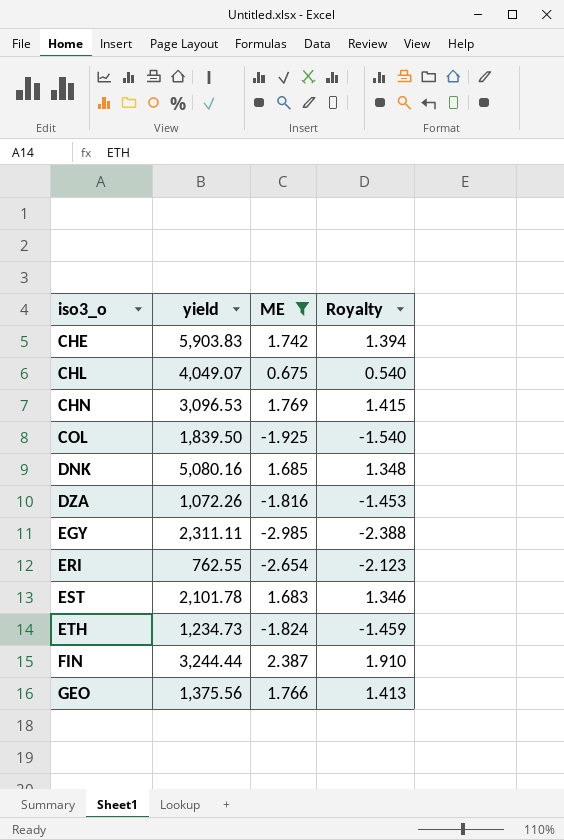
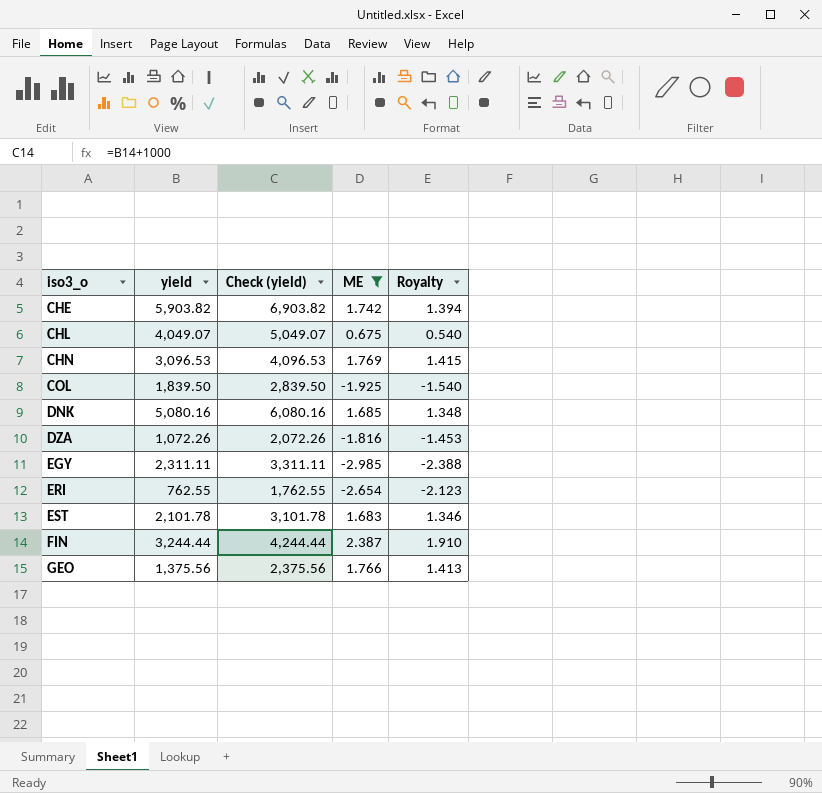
column Check (yield) | formula: none -> [yield] + 1000
row ETH: 1,234.73 | -1.824 | -1.459 -> none
CHE | yield: 5,903.83 -> 5,903.82

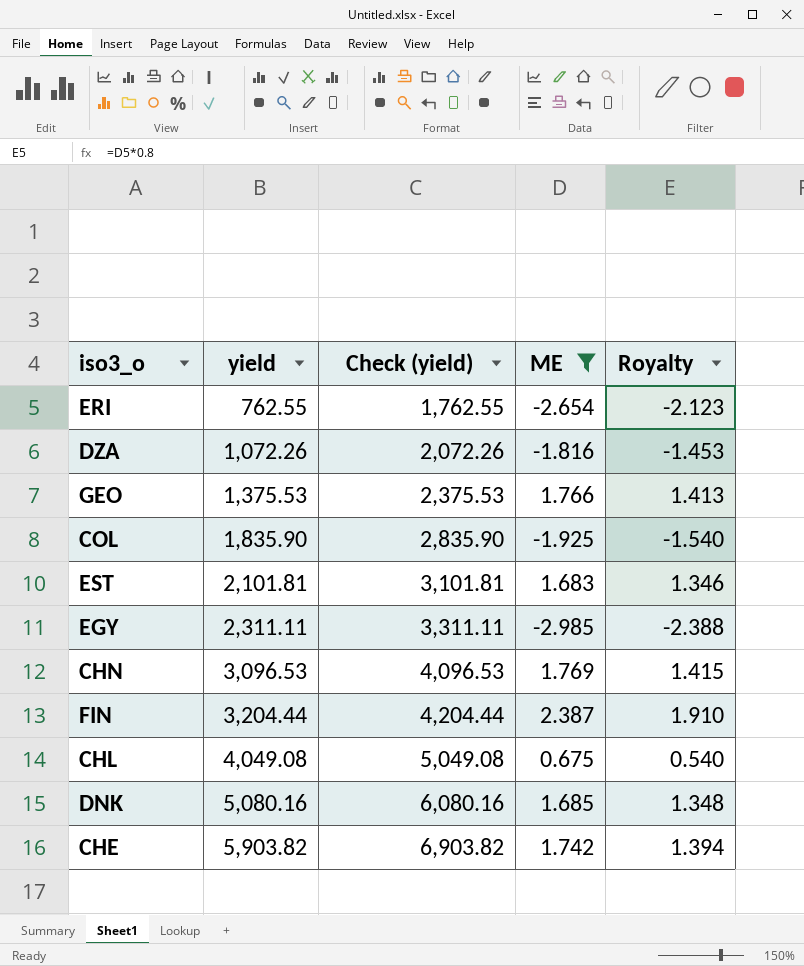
row order: iso3_o ascending -> yield ascending
GEO | yield: 1,375.56 -> 1,375.53
GEO | Check (yield): 2,375.56 -> 2,375.53
COL | yield: 1,839.50 -> 1,835.90
COL | Check (yield): 2,839.50 -> 2,835.90
EST | yield: 2,101.78 -> 2,101.81
EST | Check (yield): 3,101.78 -> 3,101.81
FIN | yield: 3,244.44 -> 3,204.44
FIN | Check (yield): 4,244.44 -> 4,204.44
CHL | yield: 4,049.07 -> 4,049.08
CHL | Check (yield): 5,049.07 -> 5,049.08

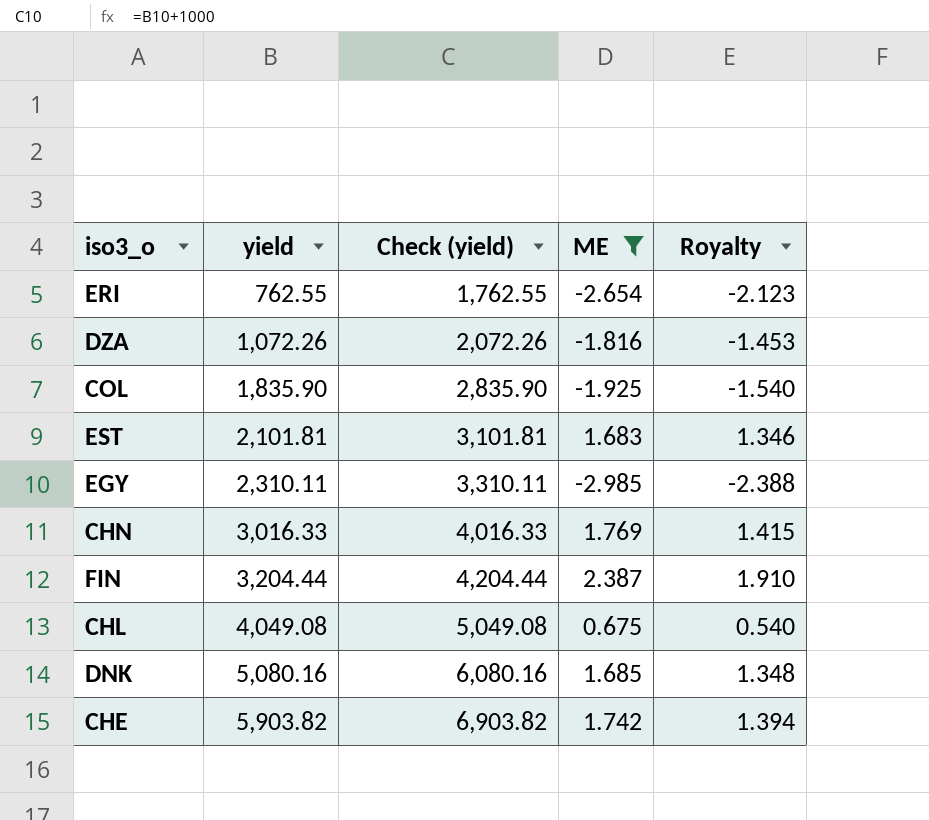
row GEO: 1,375.53 | 2,375.53 | 1.766 | 1.413 -> none
EGY | yield: 2,311.11 -> 2,310.11
EGY | Check (yield): 3,311.11 -> 3,310.11
CHN | yield: 3,096.53 -> 3,016.33
CHN | Check (yield): 4,096.53 -> 4,016.33

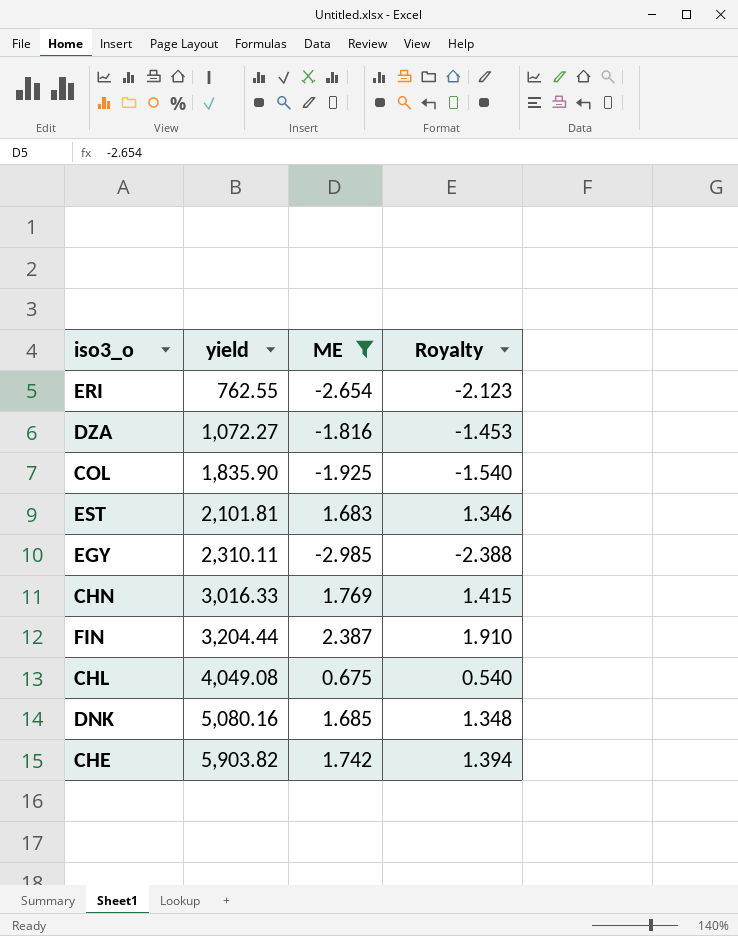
column Check (yield) | formula: [yield] + 1000 -> none
DZA | yield: 1,072.26 -> 1,072.27

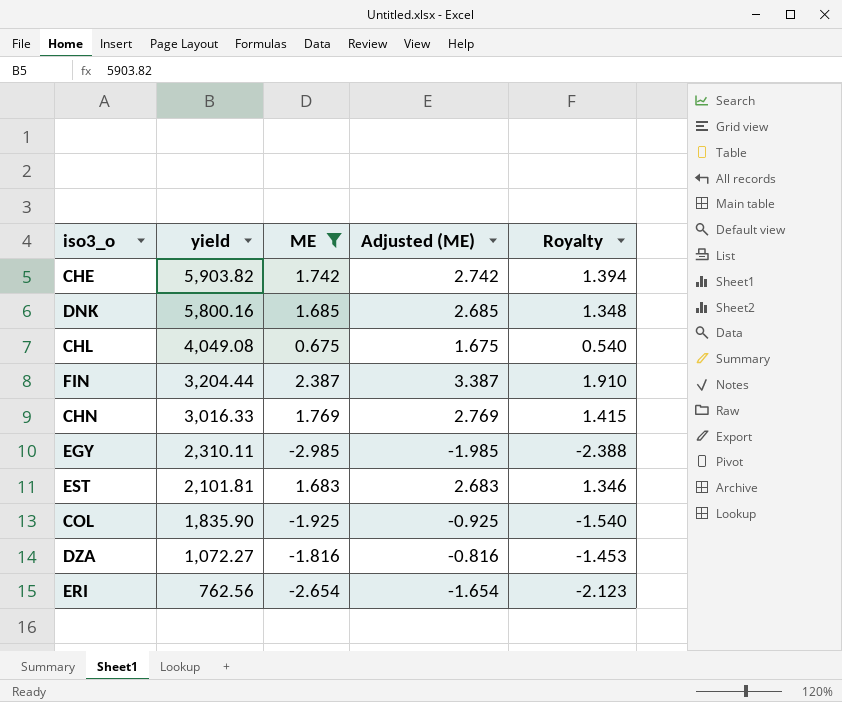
row order: yield ascending -> yield descending
column Adjusted (ME) | formula: none -> [ME] + 1
DNK | yield: 5,080.16 -> 5,800.16
ERI | yield: 762.55 -> 762.56

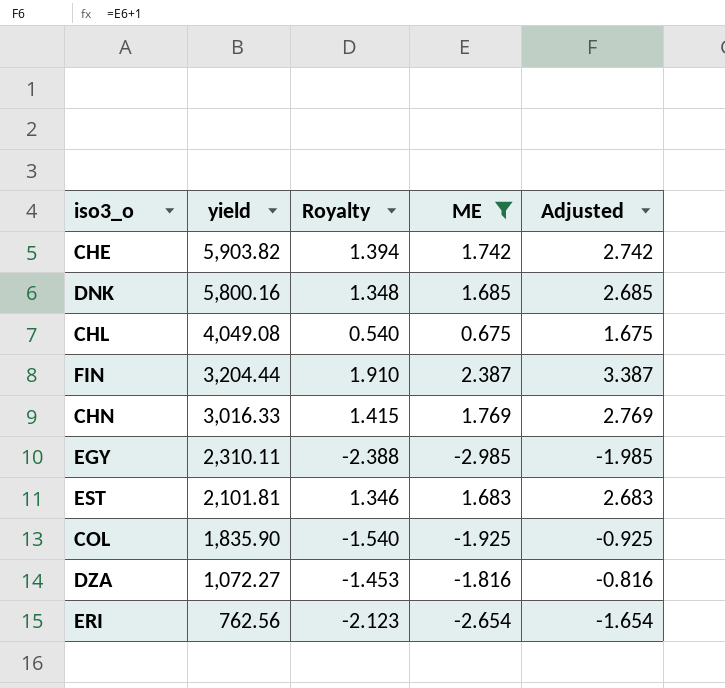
column Royalty | position: 5 -> 3
column name: Adjusted (ME) -> Adjusted

